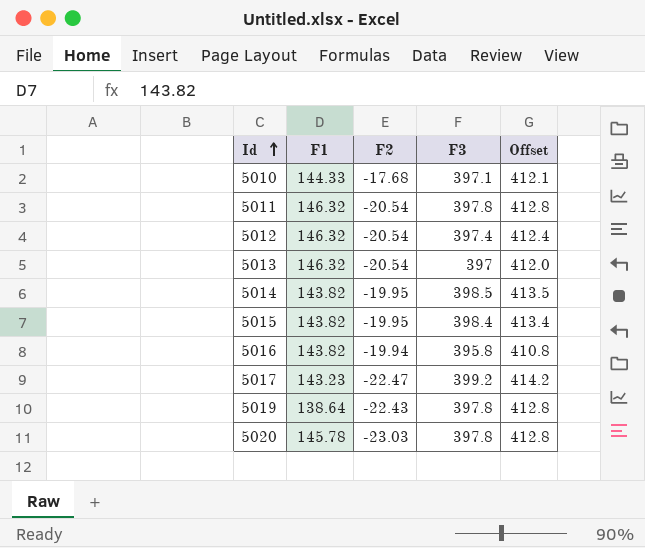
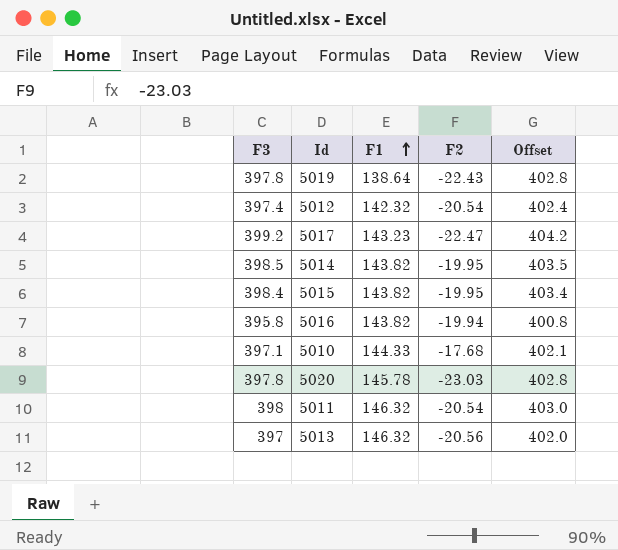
row order: Id ascending -> F1 ascending
column F3 | position: 4 -> 1
column Offset | formula: [F3] + 15 -> [F3] + 5
5012 | F1: 146.32 -> 142.32
5011 | F3: 397.8 -> 398
5013 | F2: -20.54 -> -20.56

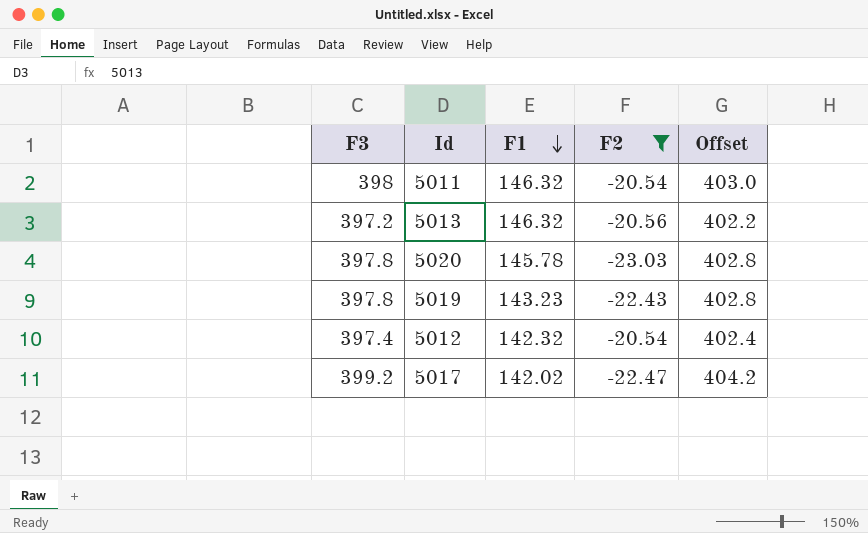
filter: none -> F2 <= -20.54
row order: F1 ascending -> F1 descending
5013 | F3: 397 -> 397.2
5013 | Offset: 402.0 -> 402.2
5019 | F1: 138.64 -> 143.23
5017 | F1: 143.23 -> 142.02

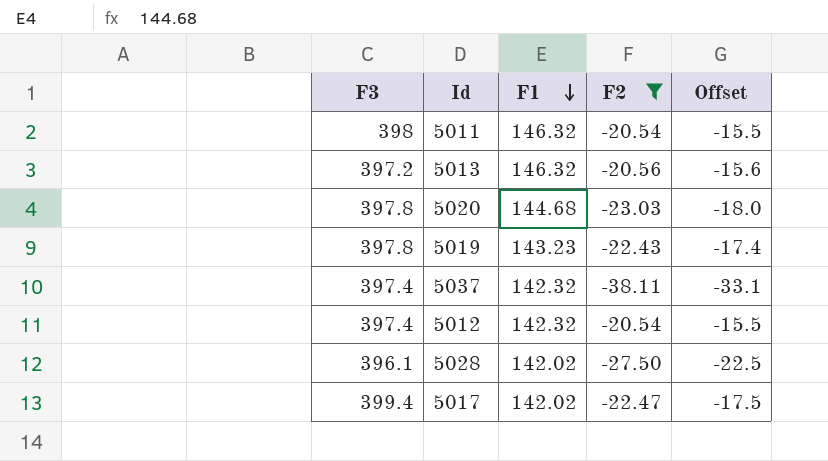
column Offset | formula: [F3] + 5 -> [F2] + 5
5020 | F1: 145.78 -> 144.68
row 5037: none -> 397.4 | 142.32 | -38.11 | -33.1
row 5028: none -> 396.1 | 142.02 | -27.50 | -22.5
5017 | F3: 399.2 -> 399.4

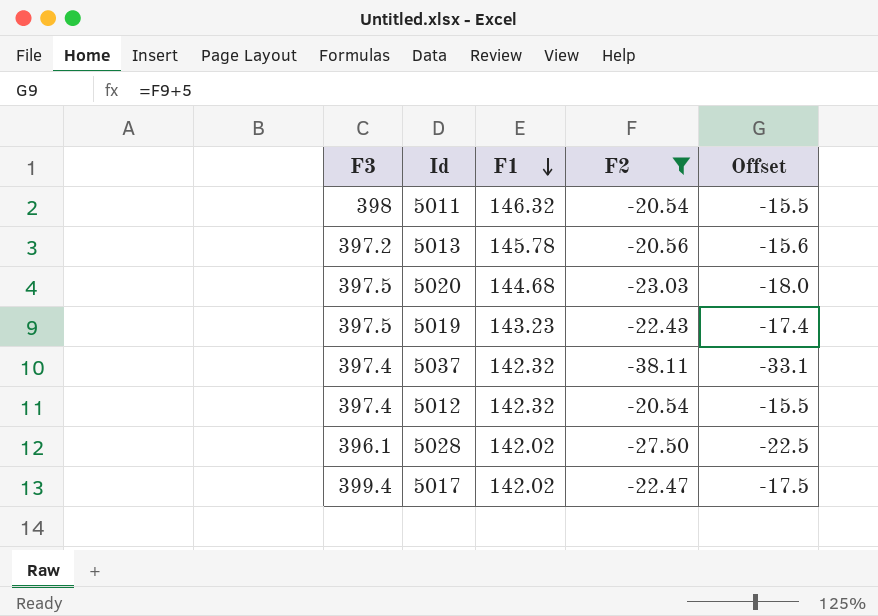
5013 | F1: 146.32 -> 145.78
5020 | F3: 397.8 -> 397.5
5019 | F3: 397.8 -> 397.5

